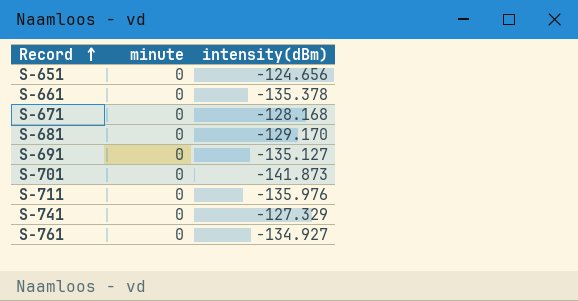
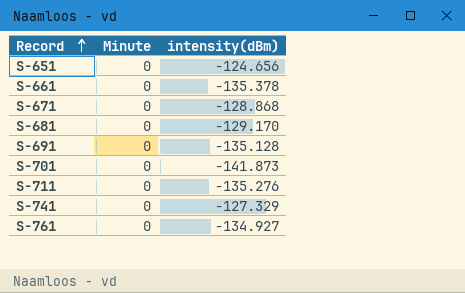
column name: minute -> Minute
S-671 | intensity(dBm): -128.168 -> -128.868
S-691 | intensity(dBm): -135.127 -> -135.128
S-711 | intensity(dBm): -135.976 -> -135.276

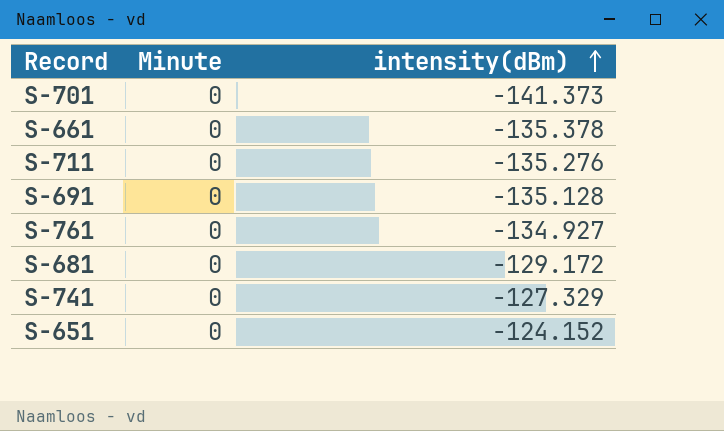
row order: Record ascending -> intensity(dBm) ascending
row S-671: 0 | -128.868 -> none
S-701 | intensity(dBm): -141.873 -> -141.373
S-681 | intensity(dBm): -129.170 -> -129.172
S-651 | intensity(dBm): -124.656 -> -124.152

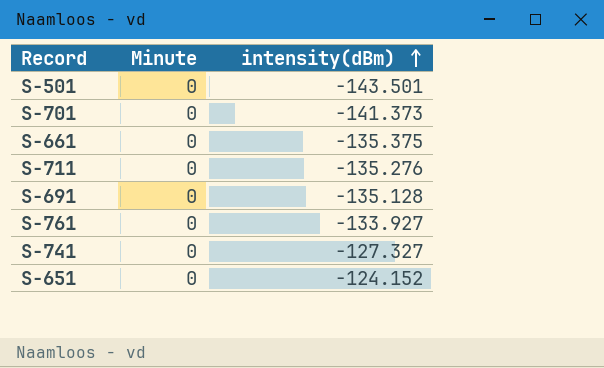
row S-681: 0 | -129.172 -> none
row S-501: none -> 0 | -143.501
S-661 | intensity(dBm): -135.378 -> -135.375
S-761 | intensity(dBm): -134.927 -> -133.927
S-741 | intensity(dBm): -127.329 -> -127.327

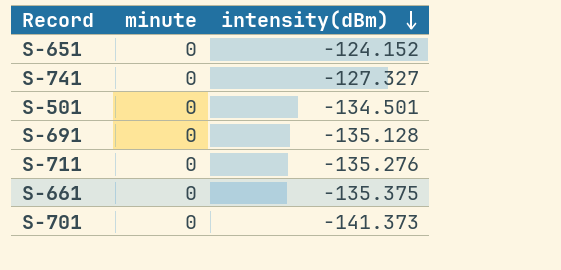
row order: intensity(dBm) ascending -> intensity(dBm) descending
column name: Minute -> minute
row S-761: 0 | -133.927 -> none
S-501 | intensity(dBm): -143.501 -> -134.501

